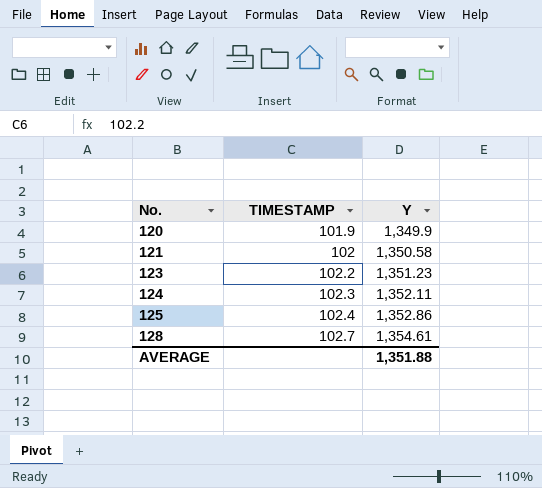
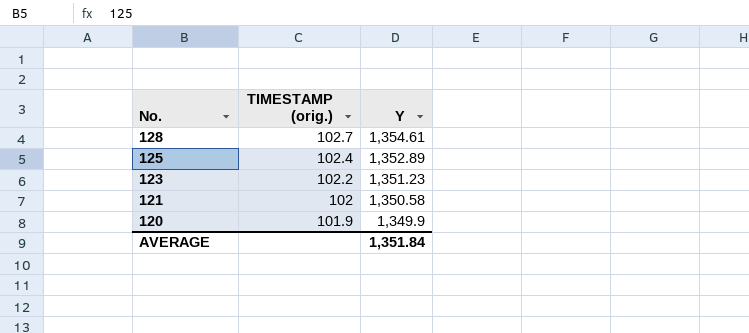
row order: No. ascending -> No. descending
column name: TIMESTAMP -> TIMESTAMP (orig.)
row 124: 102.3 | 1,352.11 -> none
125 | Y: 1,352.86 -> 1,352.89
AVERAGE | Y: 1,351.88 -> 1,351.84

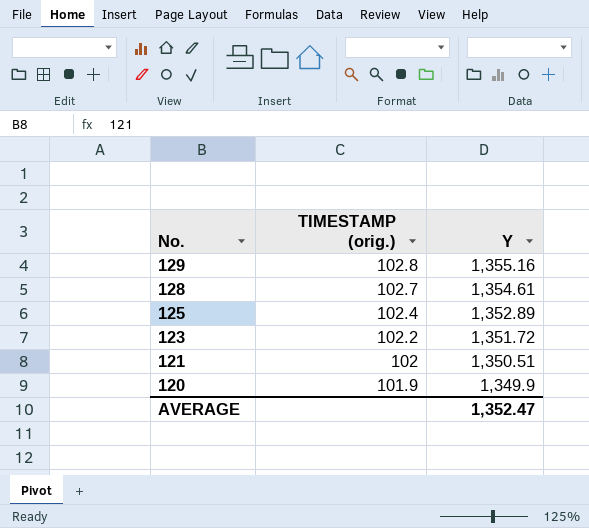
row 129: none -> 102.8 | 1,355.16
123 | Y: 1,351.23 -> 1,351.72
121 | Y: 1,350.58 -> 1,350.51
AVERAGE | Y: 1,351.84 -> 1,352.47

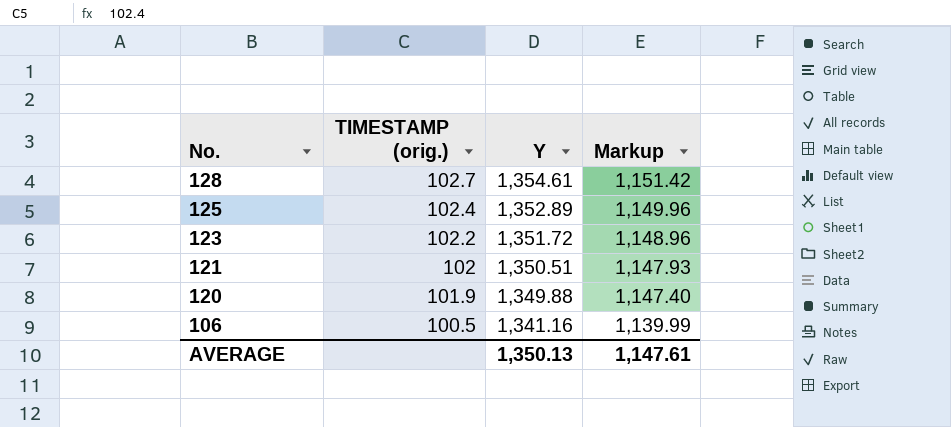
column Markup | formula: none -> [Y] * 0.85
row 129: 102.8 | 1,355.16 -> none
120 | Y: 1,349.9 -> 1,349.88
row 106: none -> 100.5 | 1,341.16 | 1,139.99
AVERAGE | Y: 1,352.47 -> 1,350.13

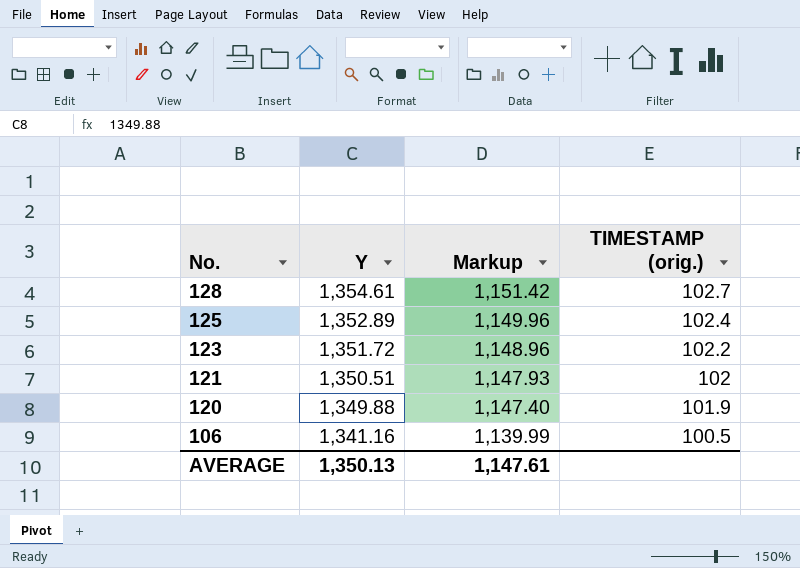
column TIMESTAMP (orig.) | position: 2 -> 4

